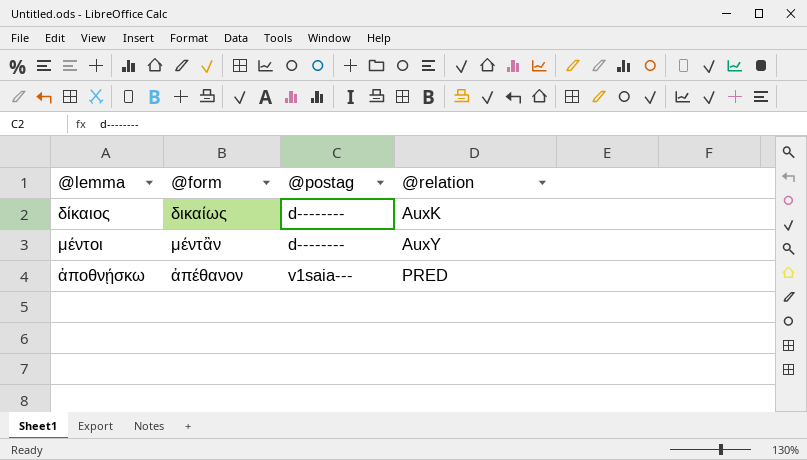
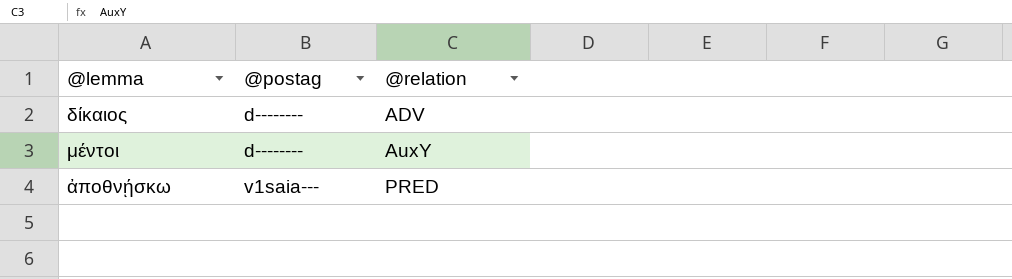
column @form | position: 2 -> none
δίκαιος | @relation: AuxK -> ADV

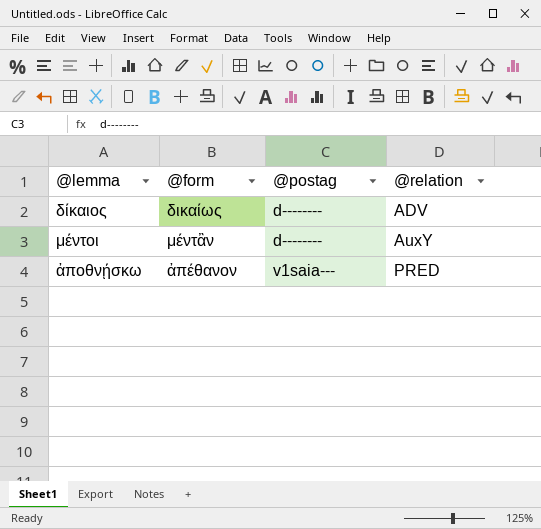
column @form | position: none -> 2

